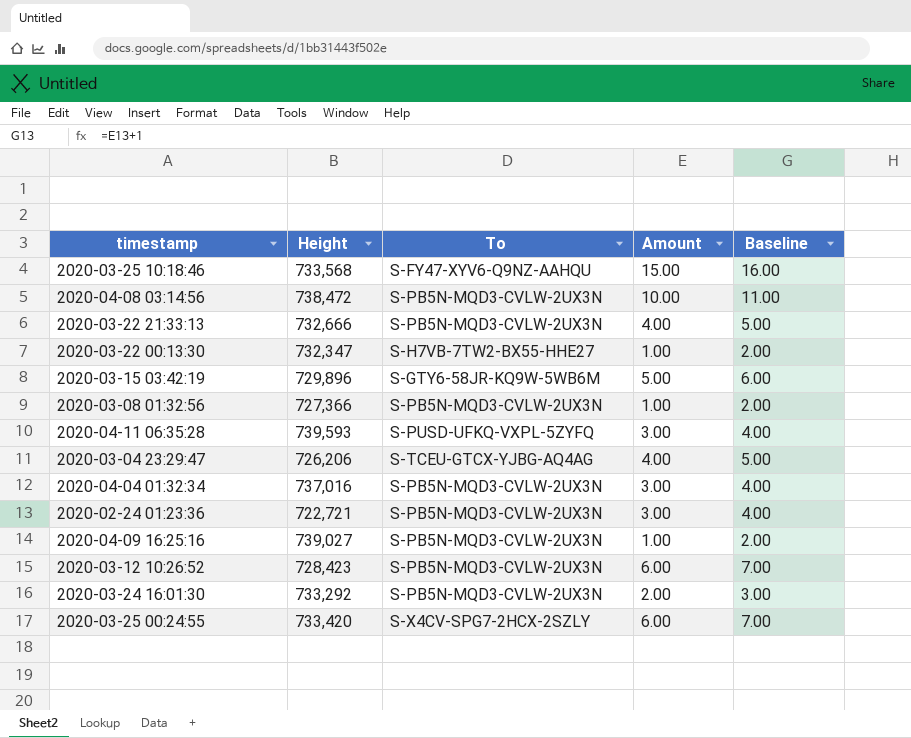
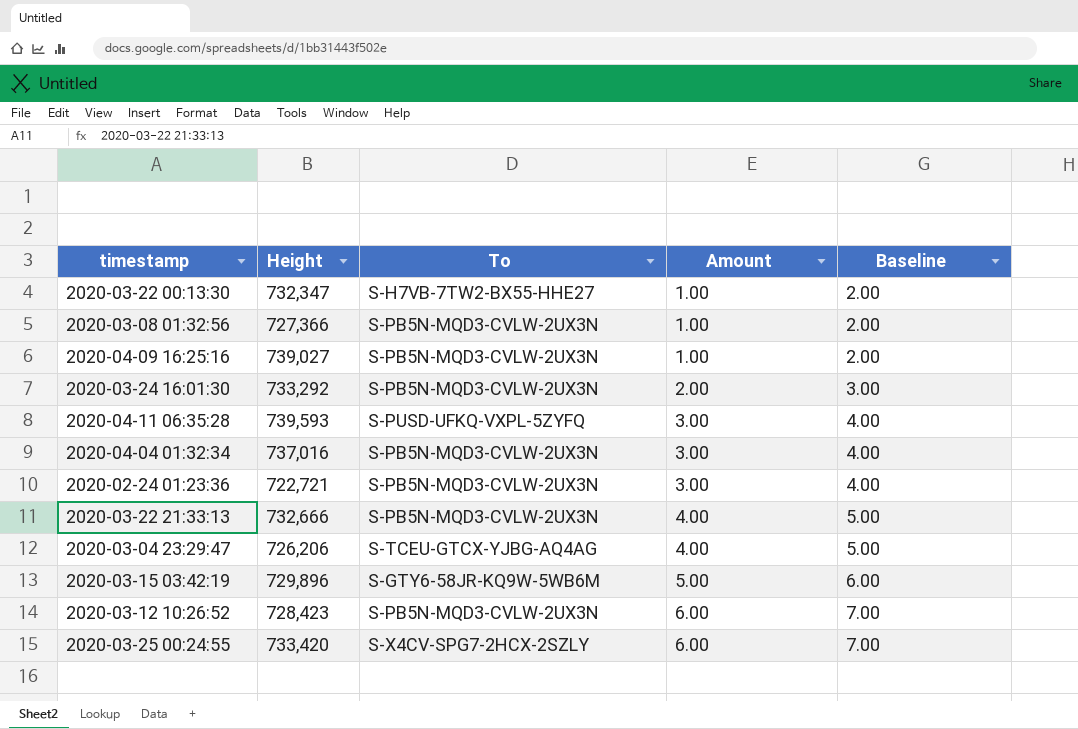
row order: none -> Amount ascending
row 2020-03-25 10:18:46: 733,568 | S-FY47-XYV6-Q9NZ-AAHQU | 15.00 | 16.00 -> none
row 2020-04-08 03:14:56: 738,472 | S-PB5N-MQD3-CVLW-2UX3N | 10.00 | 11.00 -> none

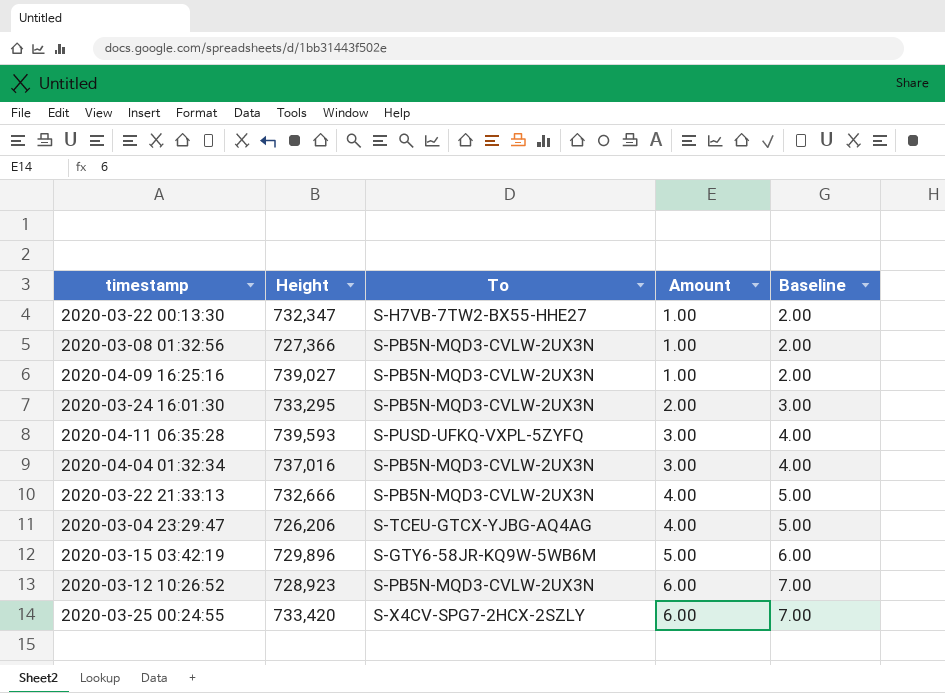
row 2020-02-24 01:23:36: 722,721 | S-PB5N-MQD3-CVLW-2UX3N | 3.00 | 4.00 -> none
2020-03-24 16:01:30 | Height: 733,292 -> 733,295
2020-03-12 10:26:52 | Height: 728,423 -> 728,923

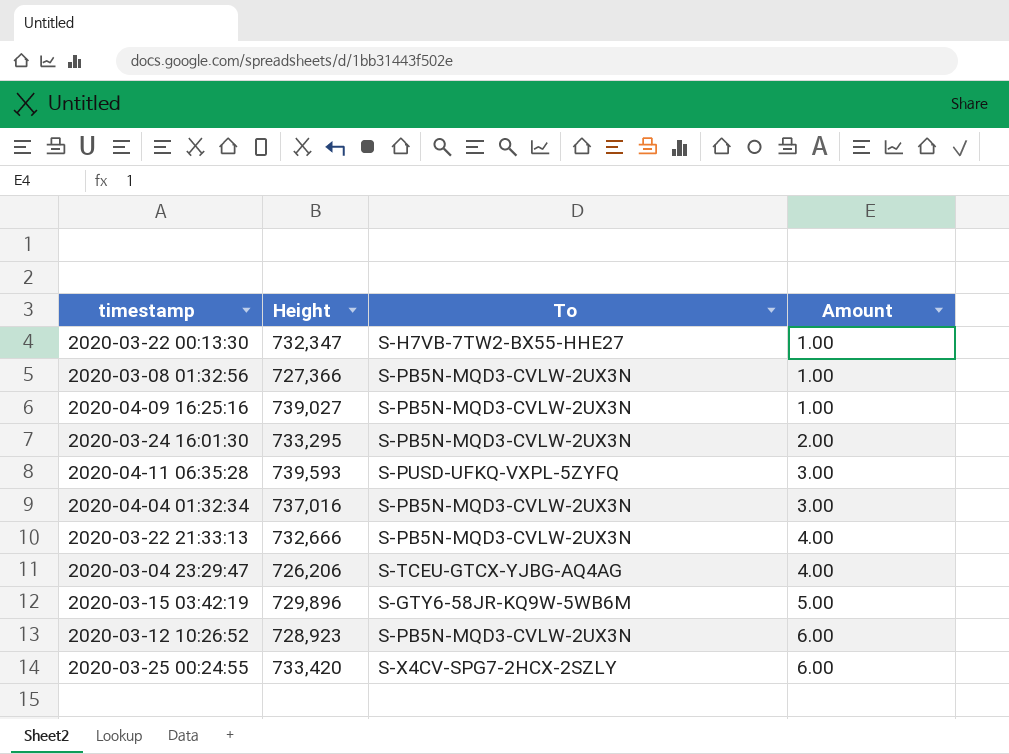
column Baseline | formula: [Amount] + 1 -> none

